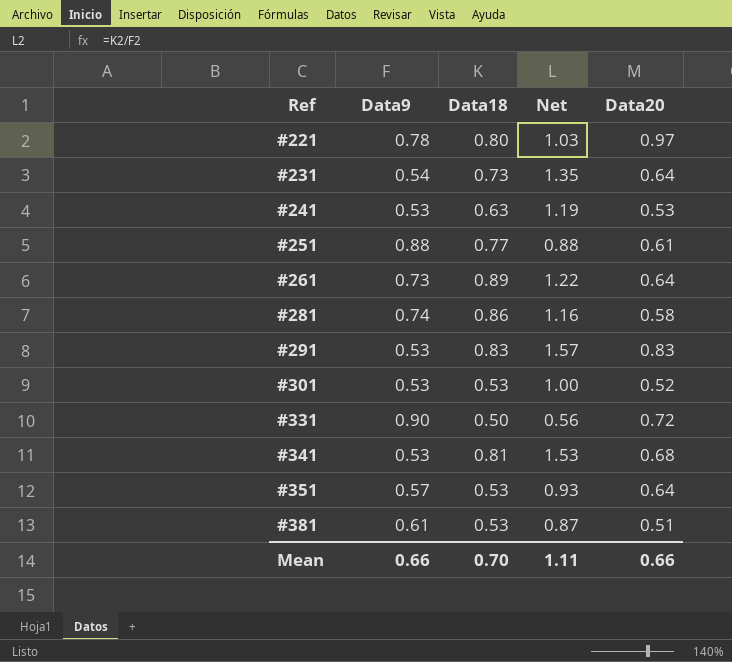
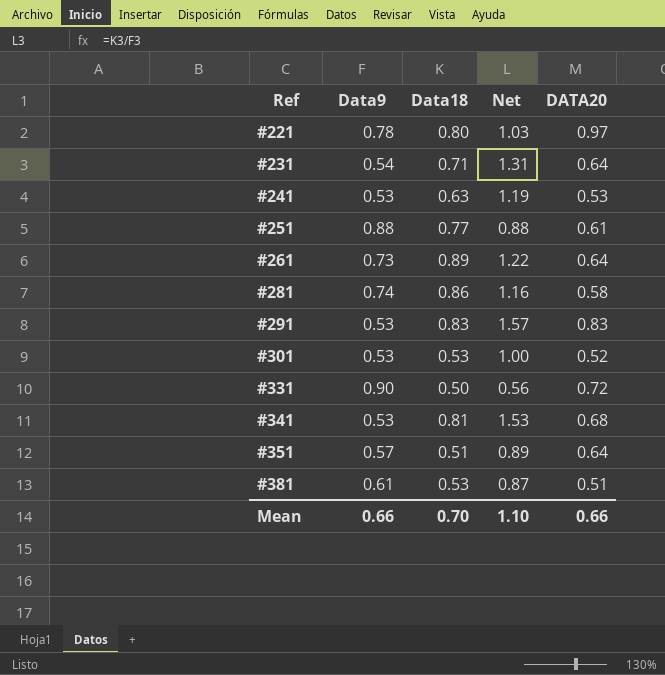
column name: Data20 -> DATA20
#231 | Data18: 0.73 -> 0.71
#231 | Net: 1.35 -> 1.31
#351 | Data18: 0.53 -> 0.51
#351 | Net: 0.93 -> 0.89
Mean | Net: 1.11 -> 1.10

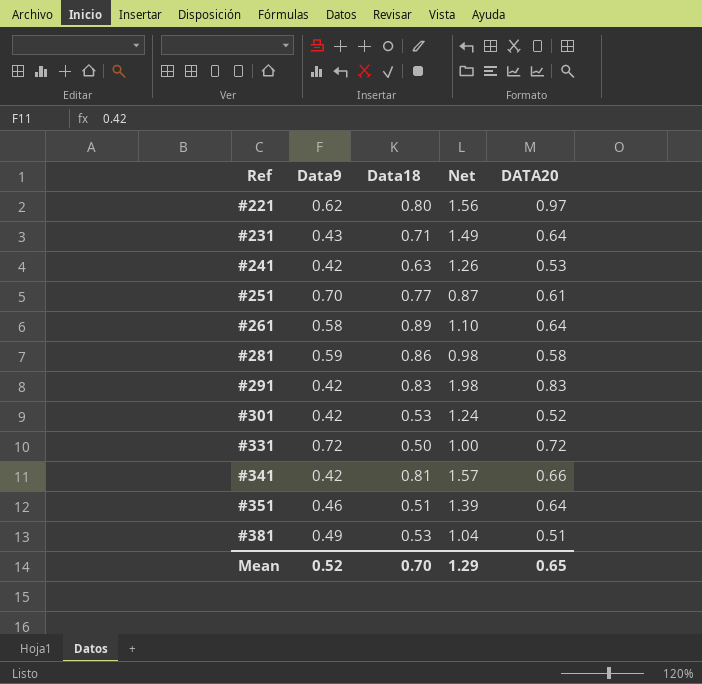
column Net | formula: [Data18] / [Data9] -> [DATA20] / [Data9]
#221 | Data9: 0.78 -> 0.62
#231 | Data9: 0.54 -> 0.43
#241 | Data9: 0.53 -> 0.42
#251 | Data9: 0.88 -> 0.70
#261 | Data9: 0.73 -> 0.58
#281 | Data9: 0.74 -> 0.59
#291 | Data9: 0.53 -> 0.42
#301 | Data9: 0.53 -> 0.42
#331 | Data9: 0.90 -> 0.72
#341 | Data9: 0.53 -> 0.42
#341 | DATA20: 0.68 -> 0.66
#351 | Data9: 0.57 -> 0.46
#381 | Data9: 0.61 -> 0.49
Mean | Data9: 0.66 -> 0.52
Mean | Net: 1.10 -> 1.29
Mean | DATA20: 0.66 -> 0.65

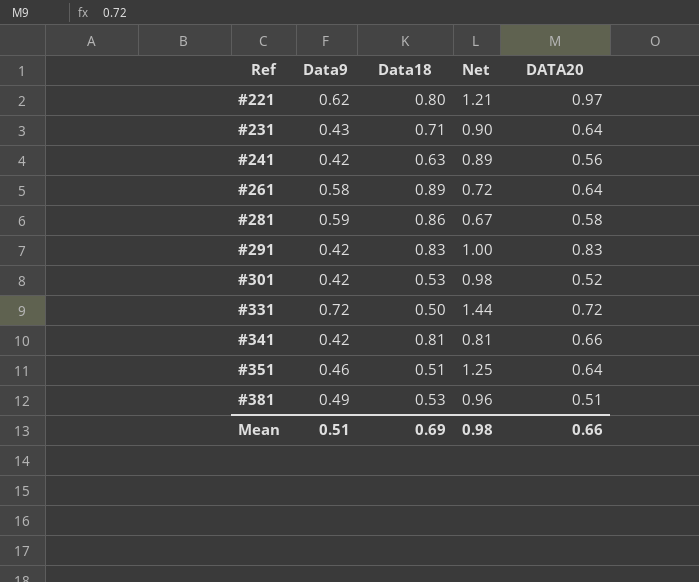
column Net | formula: [DATA20] / [Data9] -> [DATA20] / [Data18]
row #251: 0.70 | 0.77 | 0.87 | 0.61 -> none
#241 | DATA20: 0.53 -> 0.56
Mean | Data9: 0.52 -> 0.51
Mean | Data18: 0.70 -> 0.69
Mean | Net: 1.29 -> 0.98
Mean | DATA20: 0.65 -> 0.66

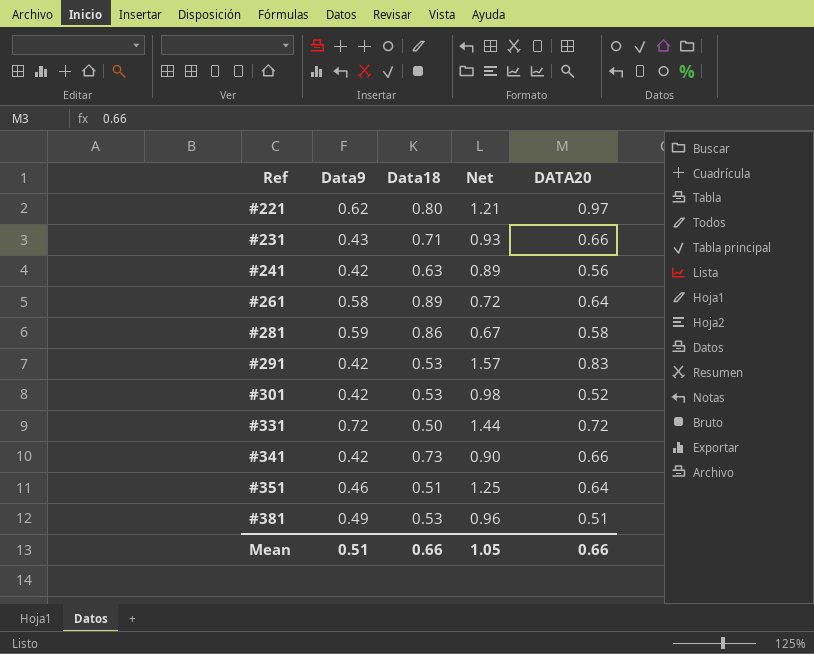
#231 | Net: 0.90 -> 0.93
#231 | DATA20: 0.64 -> 0.66
#291 | Data18: 0.83 -> 0.53
#291 | Net: 1.00 -> 1.57
#341 | Data18: 0.81 -> 0.73
#341 | Net: 0.81 -> 0.90
Mean | Data18: 0.69 -> 0.66
Mean | Net: 0.98 -> 1.05

